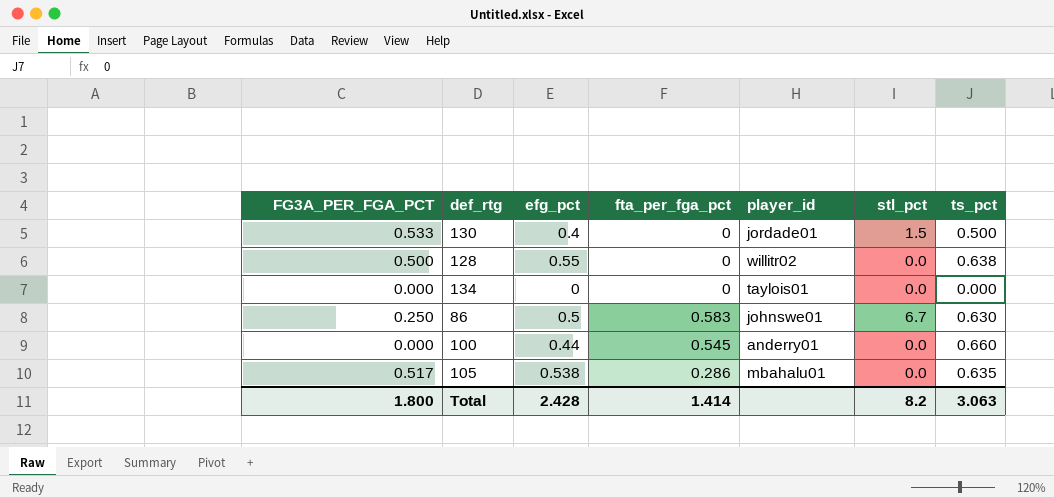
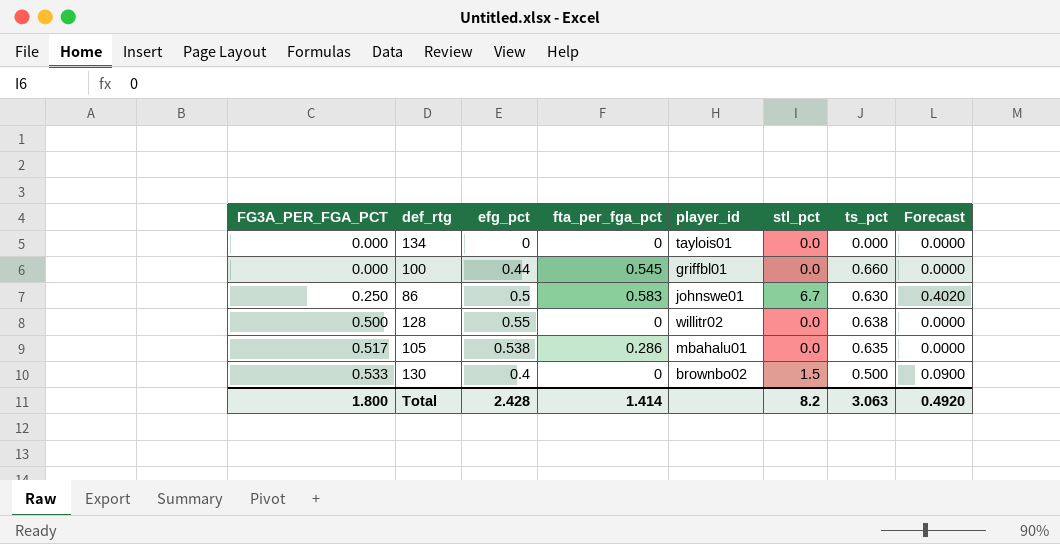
row order: none -> FG3A_PER_FGA_PCT ascending
column Forecast | formula: none -> [stl_pct] * 0.06
100 | player_id: anderry01 -> griffbl01
130 | player_id: jordade01 -> brownbo02

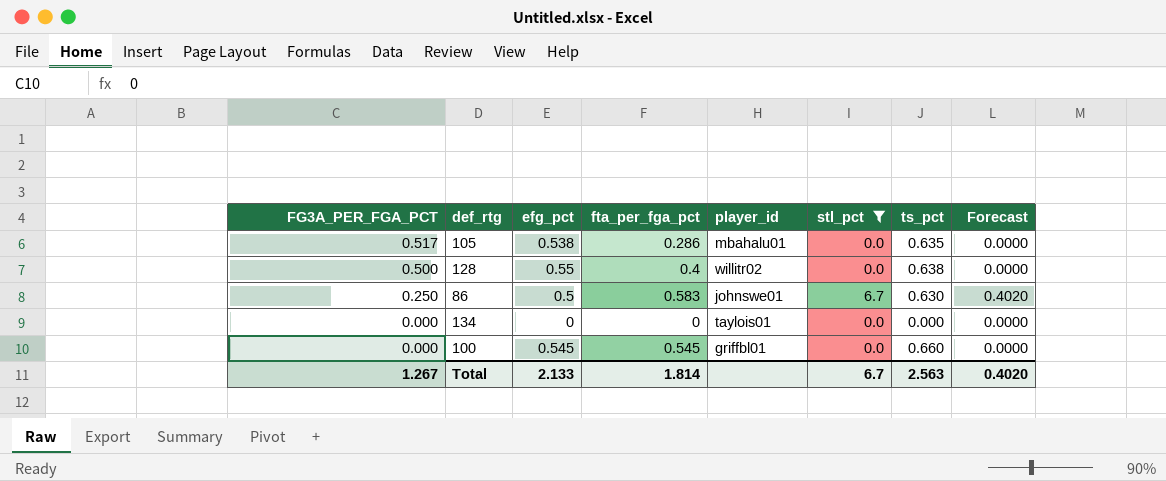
filter: none -> stl_pct != 1.5
row order: FG3A_PER_FGA_PCT ascending -> FG3A_PER_FGA_PCT descending
128 | fta_per_fga_pct: 0 -> 0.4
100 | efg_pct: 0.44 -> 0.545
Total | FG3A_PER_FGA_PCT: 1.800 -> 1.267
Total | efg_pct: 2.428 -> 2.133
Total | fta_per_fga_pct: 1.414 -> 1.814
Total | stl_pct: 8.2 -> 6.7
Total | ts_pct: 3.063 -> 2.563
Total | Forecast: 0.4920 -> 0.4020

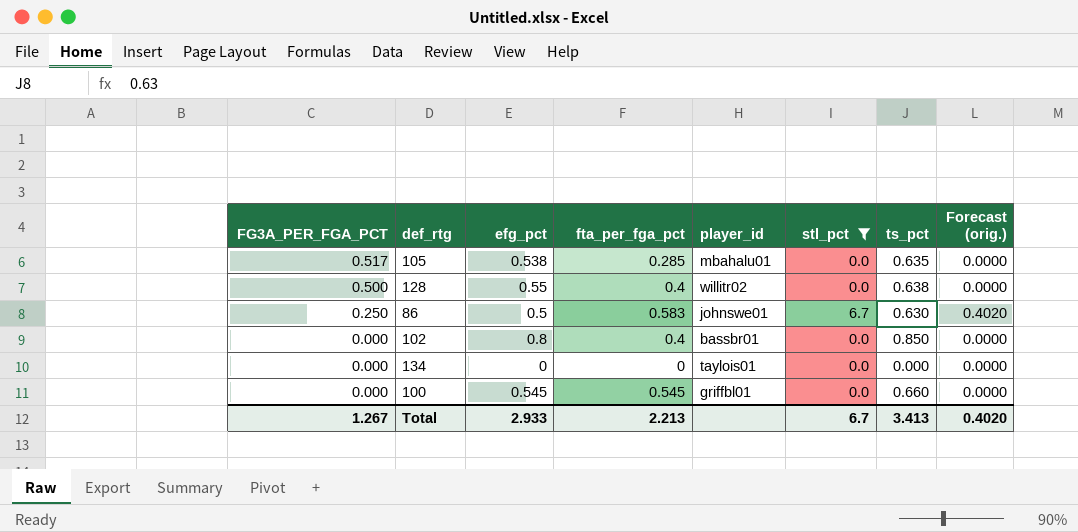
column name: Forecast -> Forecast (orig.)
105 | fta_per_fga_pct: 0.286 -> 0.285
row 102: none -> 0.000 | 0.8 | 0.4 | bassbr01 | 0.0 | 0.850 | 0.0000
Total | efg_pct: 2.133 -> 2.933
Total | fta_per_fga_pct: 1.814 -> 2.213
Total | ts_pct: 2.563 -> 3.413

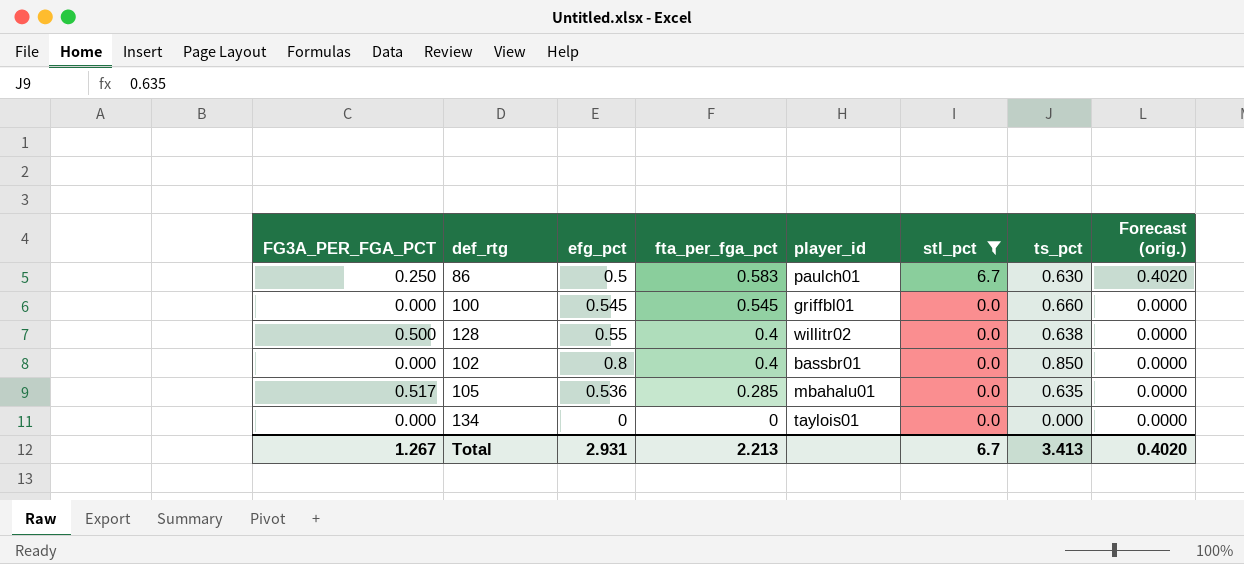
row order: FG3A_PER_FGA_PCT descending -> fta_per_fga_pct descending
86 | player_id: johnswe01 -> paulch01
105 | efg_pct: 0.538 -> 0.536
Total | efg_pct: 2.933 -> 2.931

